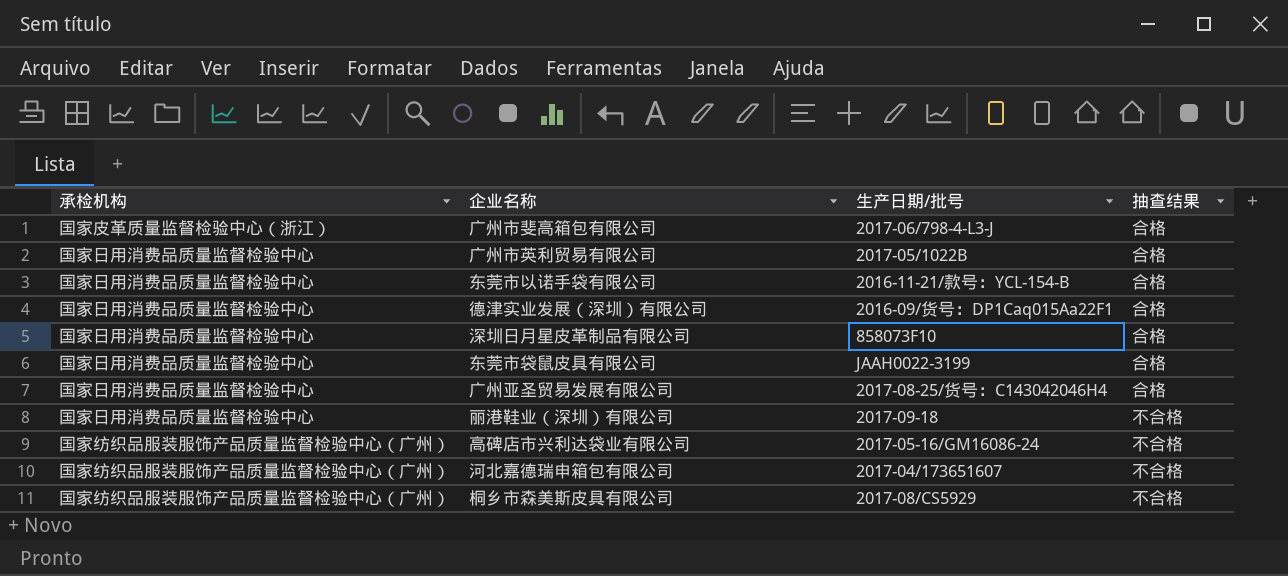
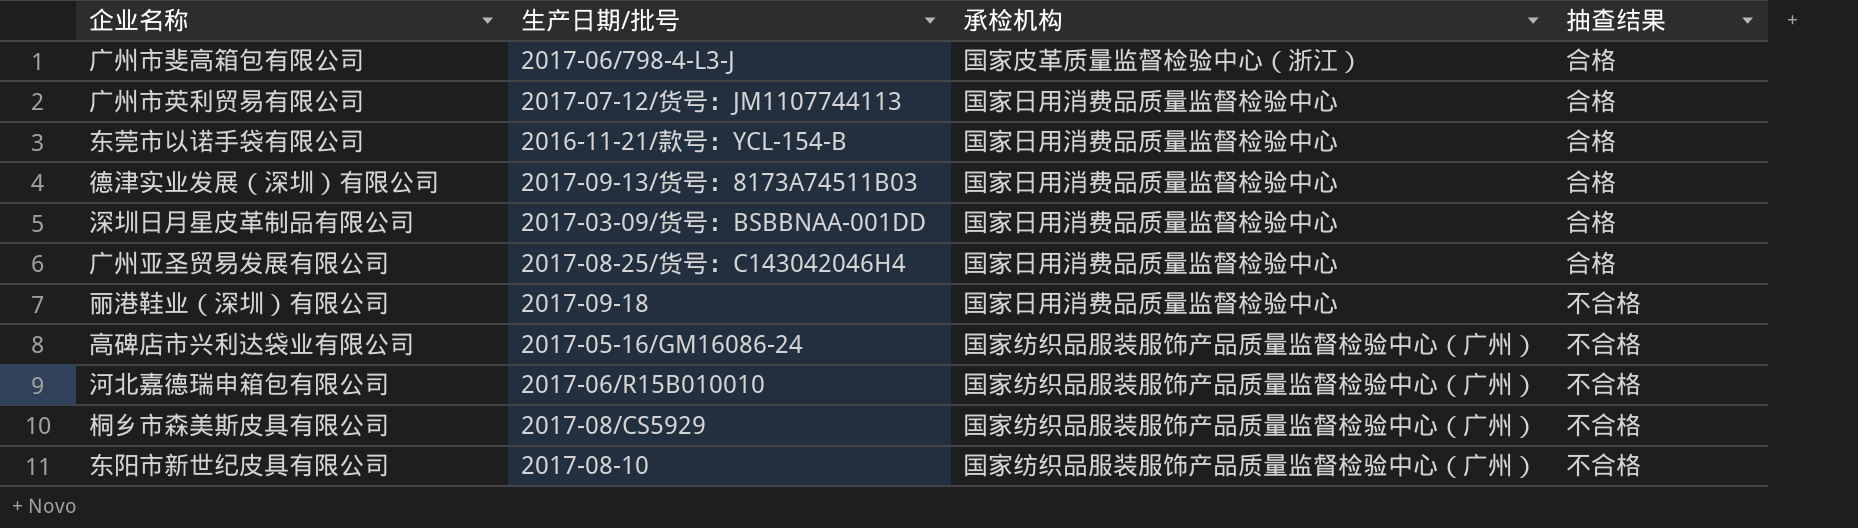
column 承检机构 | position: 1 -> 3
row 东莞市袋鼠皮具有限公司: 国家日用消费品质量监督检验中心 | JAAH0022-3199 | 合格 -> none
广州市英利贸易有限公司 | 生产日期/批号: 2017-05/1022B -> 2017-07-12/货号：JM1107744113
德津实业发展（深圳）有限公司 | 生产日期/批号: 2016-09/货号：DP1Caq015Aa22F1 -> 2017-09-13/货号：8173A74511B03
深圳日月星皮革制品有限公司 | 生产日期/批号: 858073F10 -> 2017-03-09/货号：BSBBNAA-001DD
河北嘉德瑞申箱包有限公司 | 生产日期/批号: 2017-04/173651607 -> 2017-06/R15B010010
row 东阳市新世纪皮具有限公司: none -> 2017-08-10 | 国家纺织品服装服饰产品质量监督检验中心（广州） | 不合格

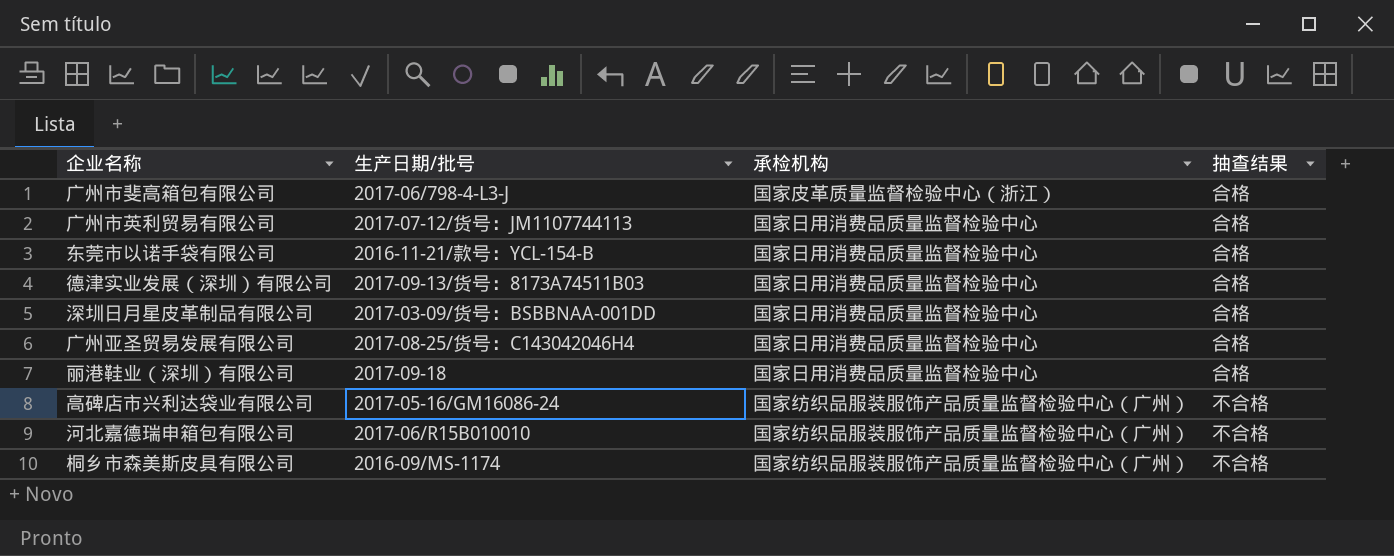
row 东阳市新世纪皮具有限公司: 2017-08-10 | 国家纺织品服装服饰产品质量监督检验中心（广州） | 不合格 -> none
丽港鞋业（深圳）有限公司 | 抽查结果: 不合格 -> 合格
桐乡市森美斯皮具有限公司 | 生产日期/批号: 2017-08/CS5929 -> 2016-09/MS-1174

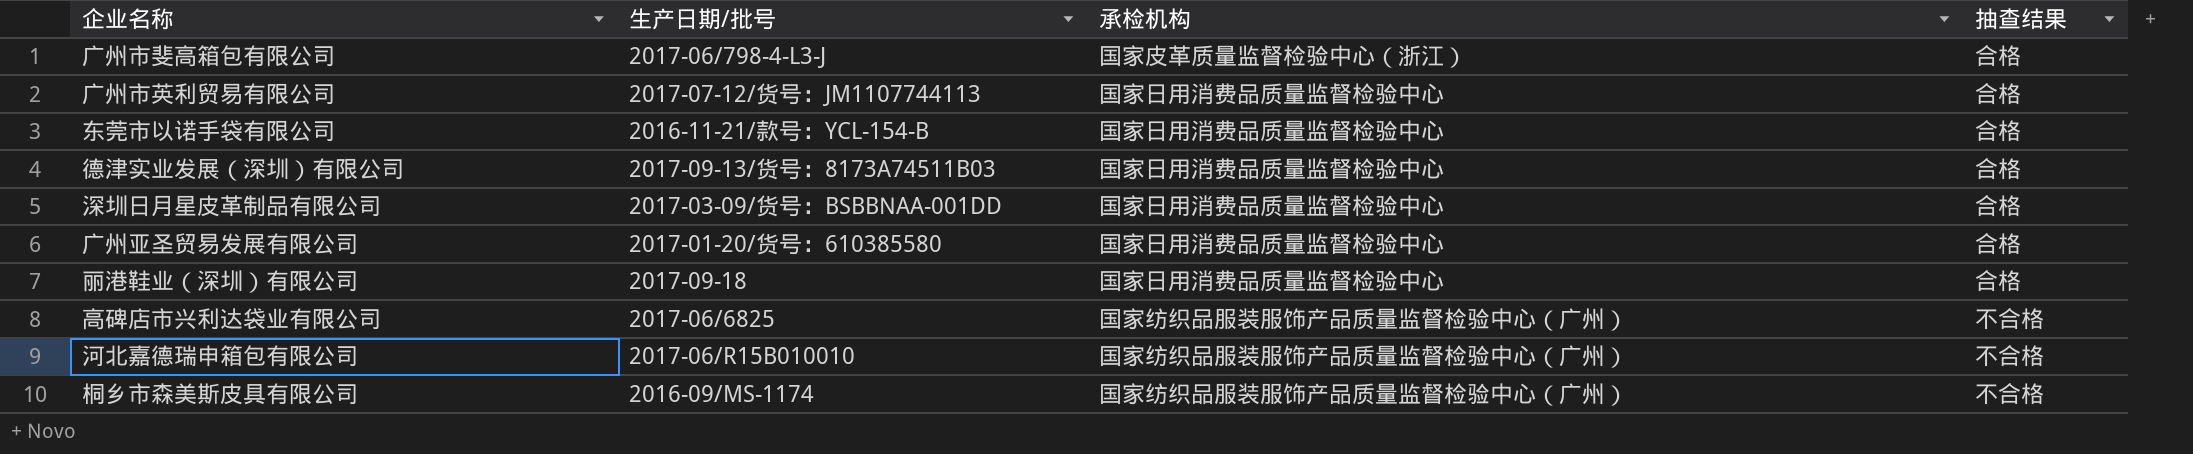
广州亚圣贸易发展有限公司 | 生产日期/批号: 2017-08-25/货号：C143042046H4 -> 2017-01-20/货号：610385580
高碑店市兴利达袋业有限公司 | 生产日期/批号: 2017-05-16/GM16086-24 -> 2017-06/6825

